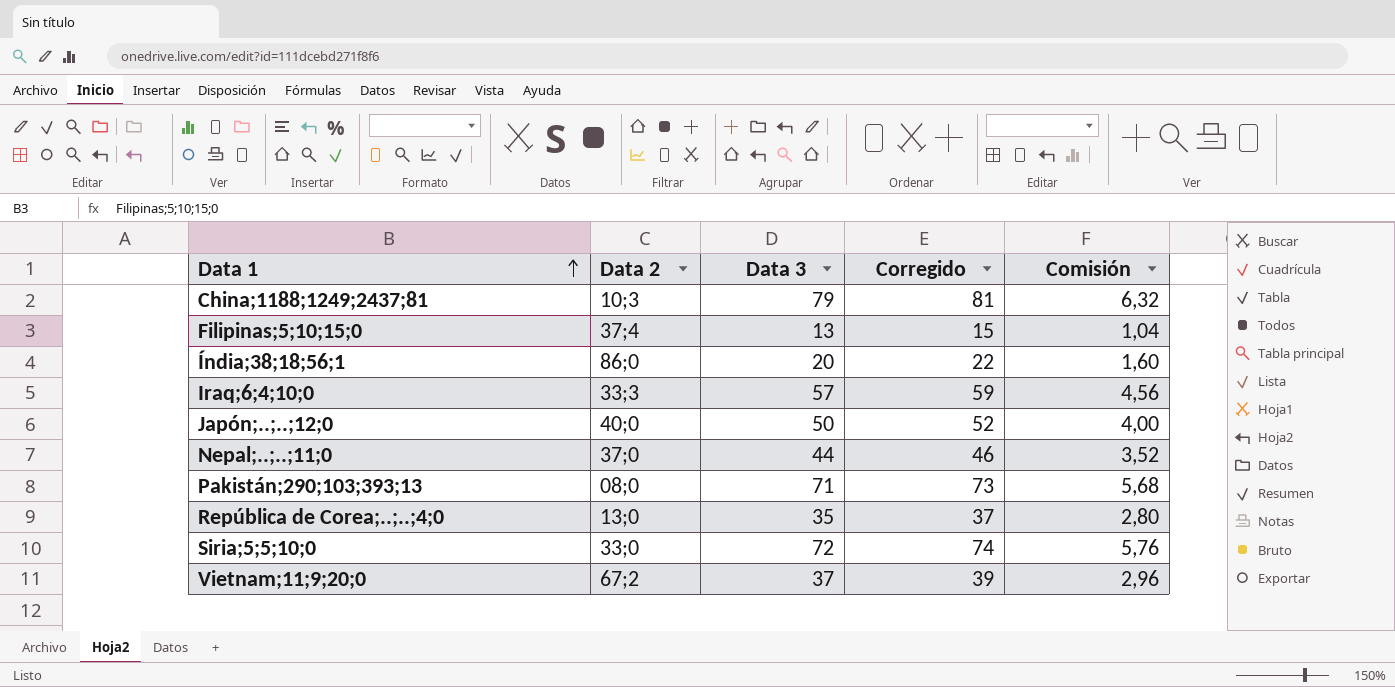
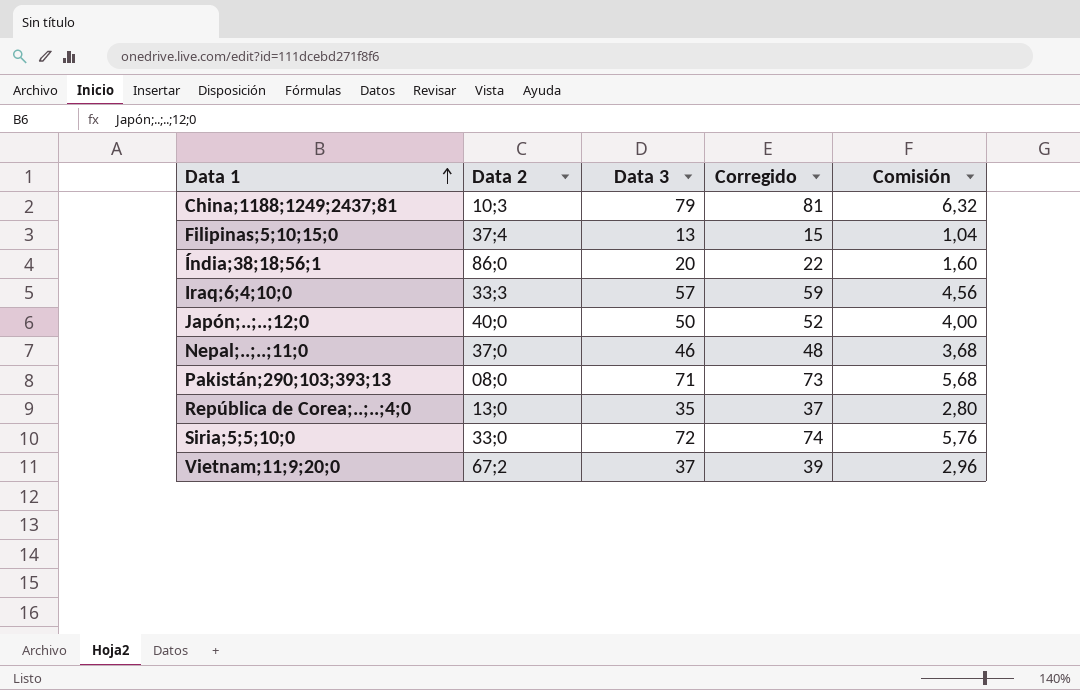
Nepal;..;..;11;0 | Data 3: 44 -> 46
Nepal;..;..;11;0 | Corregido: 46 -> 48
Nepal;..;..;11;0 | Comisión: 3,52 -> 3,68

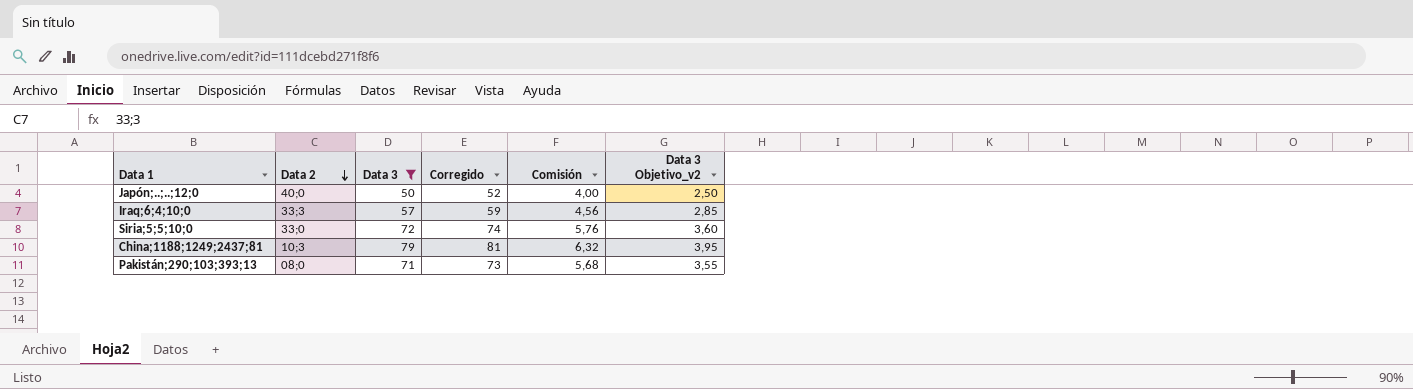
filter: none -> Data 3 >= 50
row order: Data 1 ascending -> Data 2 descending
column Data 3 Objetivo_v2 | formula: none -> [Data 3] * 0,05

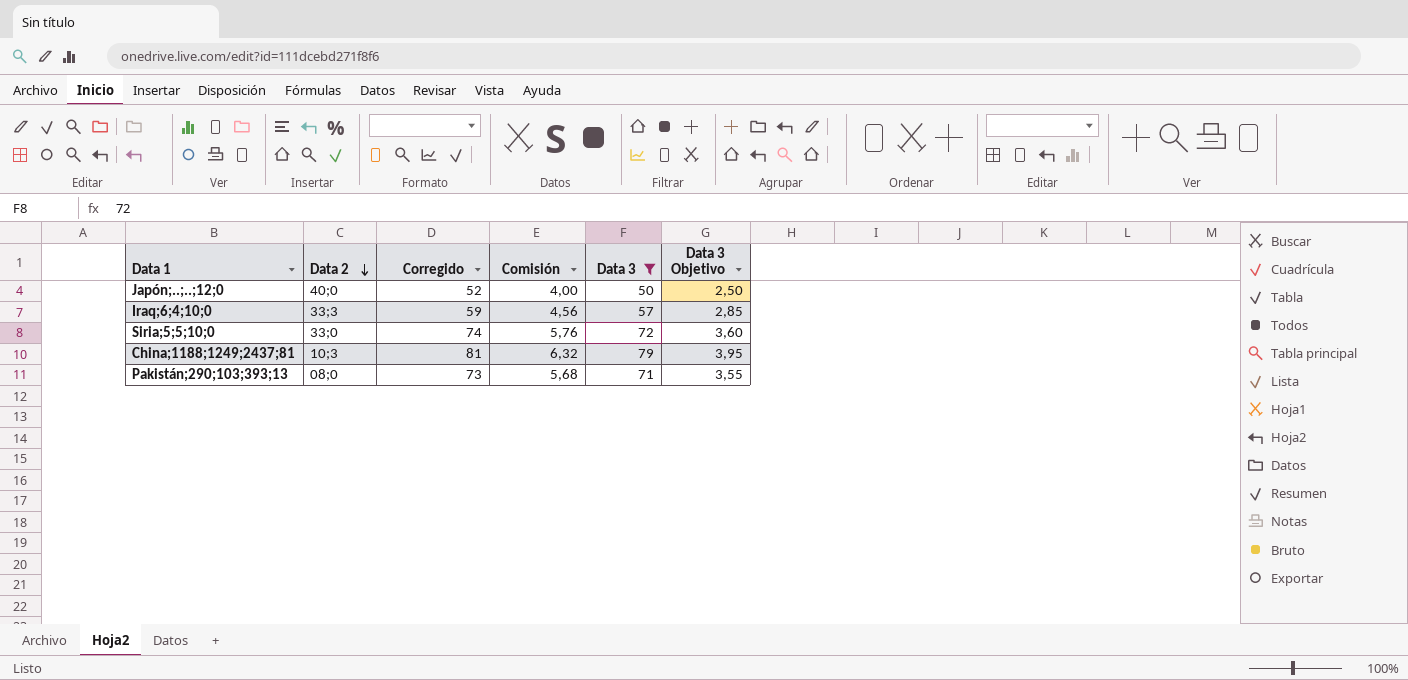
column Data 3 | position: 3 -> 5
column name: Data 3 Objetivo_v2 -> Data 3 Objetivo

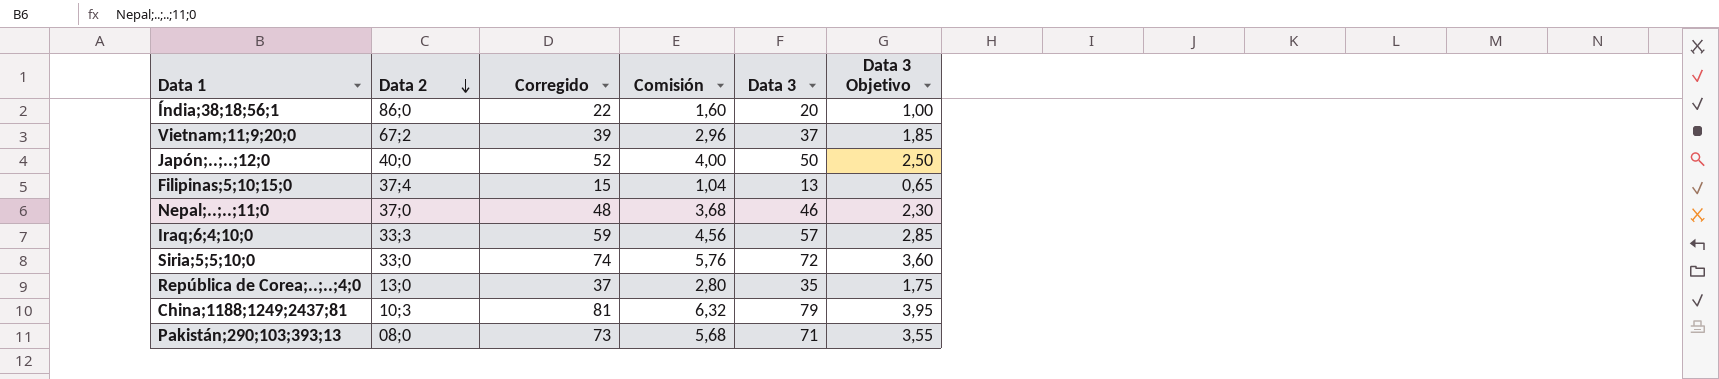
filter: Data 3 >= 50 -> none

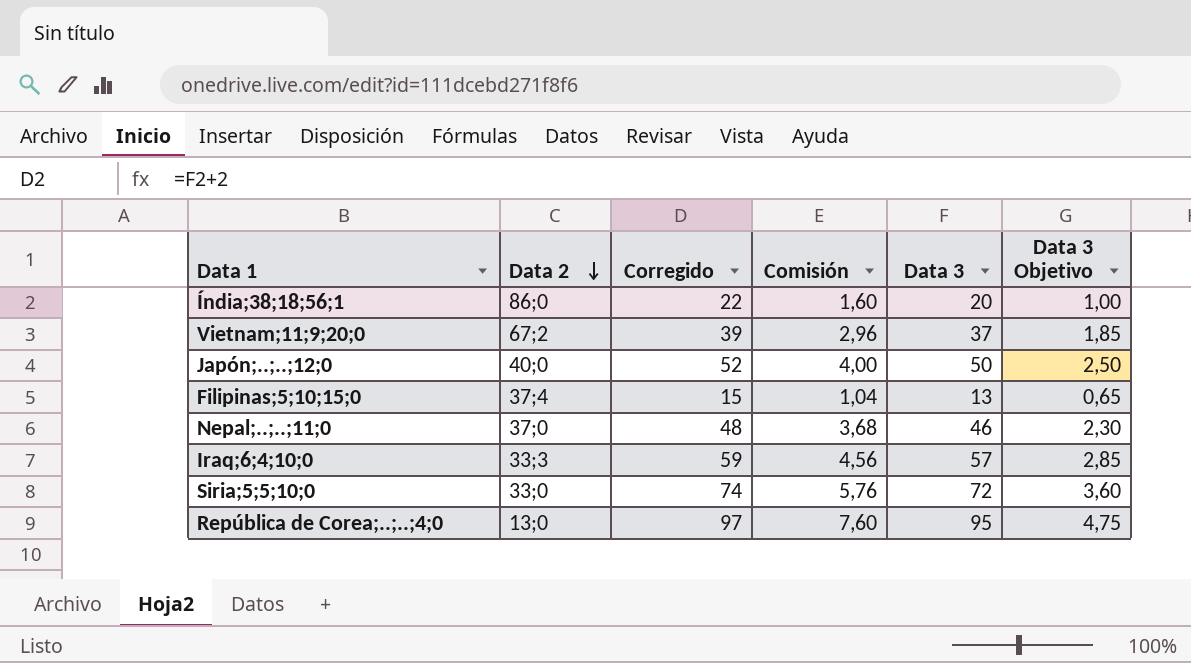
row China;1188;1249;2437;81: 10;3 | 81 | 6,32 | 79 | 3,95 -> none
row Pakistán;290;103;393;13: 08;0 | 73 | 5,68 | 71 | 3,55 -> none
República de Corea;..;..;4;0 | Corregido: 37 -> 97
República de Corea;..;..;4;0 | Comisión: 2,80 -> 7,60
República de Corea;..;..;4;0 | Data 3: 35 -> 95
República de Corea;..;..;4;0 | Data 3 Objetivo: 1,75 -> 4,75

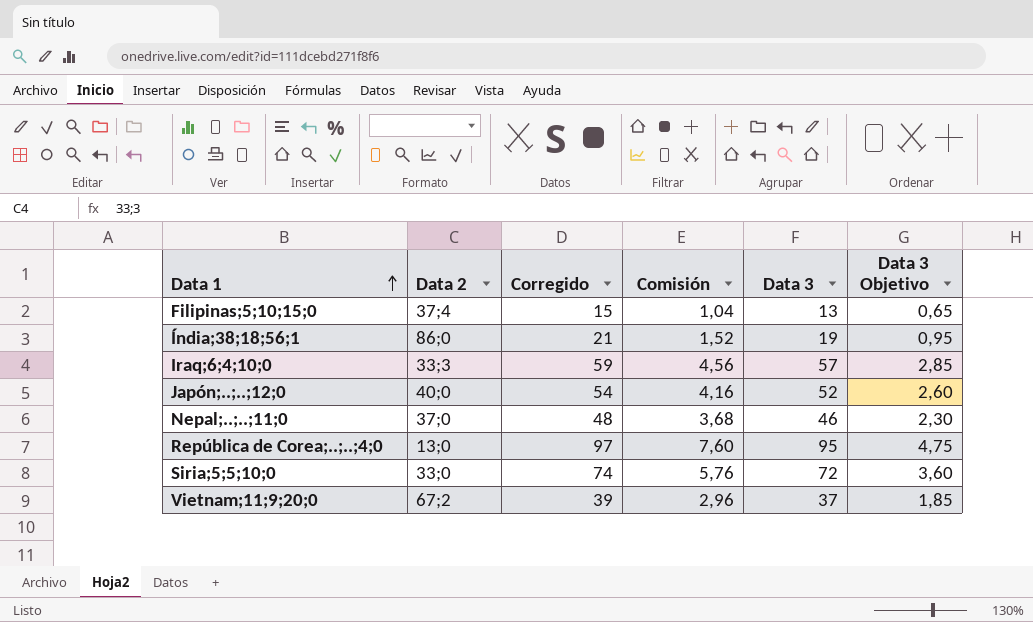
row order: Data 2 descending -> Data 1 ascending
Índia;38;18;56;1 | Corregido: 22 -> 21
Índia;38;18;56;1 | Comisión: 1,60 -> 1,52
Índia;38;18;56;1 | Data 3: 20 -> 19
Índia;38;18;56;1 | Data 3 Objetivo: 1,00 -> 0,95
Japón;..;..;12;0 | Corregido: 52 -> 54
Japón;..;..;12;0 | Comisión: 4,00 -> 4,16
Japón;..;..;12;0 | Data 3: 50 -> 52
Japón;..;..;12;0 | Data 3 Objetivo: 2,50 -> 2,60

